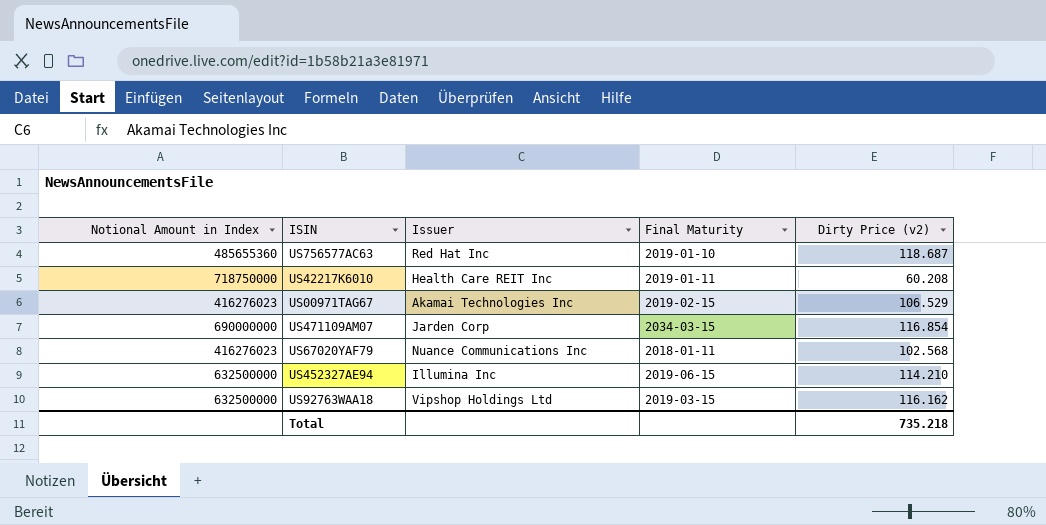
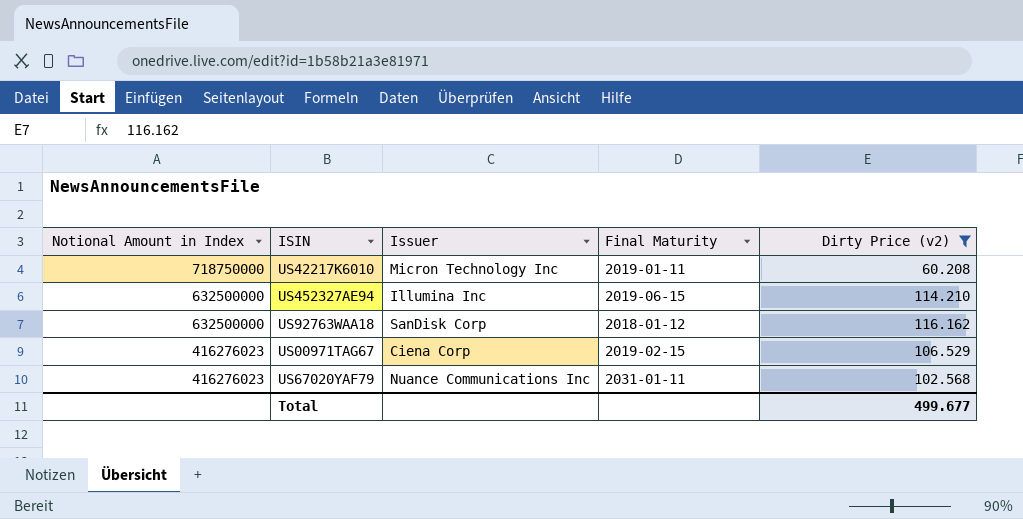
filter: none -> Dirty Price (v2) <= 116.162
row order: none -> Notional Amount in Index descending
US42217K6010 | Issuer: Health Care REIT Inc -> Micron Technology Inc
US92763WAA18 | Issuer: Vipshop Holdings Ltd -> SanDisk Corp
US92763WAA18 | Final Maturity: 2019-03-15 -> 2018-01-12
US00971TAG67 | Issuer: Akamai Technologies Inc -> Ciena Corp
US67020YAF79 | Final Maturity: 2018-01-11 -> 2031-01-11
Total | Dirty Price (v2): 735.218 -> 499.677

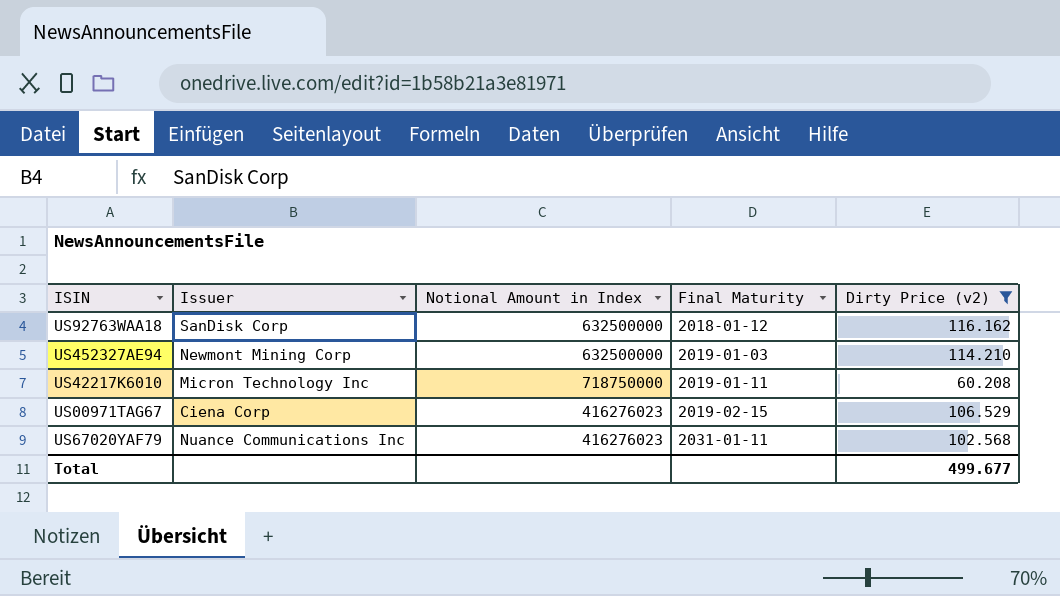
row order: Notional Amount in Index descending -> Final Maturity ascending
column Notional Amount in Index | position: 1 -> 3
US452327AE94 | Issuer: Illumina Inc -> Newmont Mining Corp
US452327AE94 | Final Maturity: 2019-06-15 -> 2019-01-03

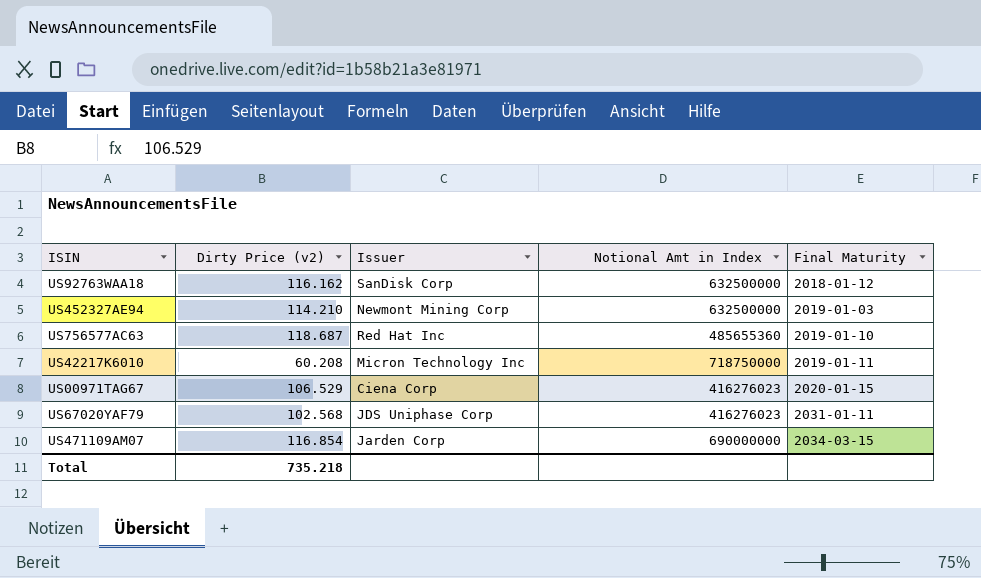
filter: Dirty Price (v2) <= 116.162 -> none
column Dirty Price (v2) | position: 5 -> 2
column name: Notional Amount in Index -> Notional Amt in Index
US00971TAG67 | Final Maturity: 2019-02-15 -> 2020-01-15
US67020YAF79 | Issuer: Nuance Communications Inc -> JDS Uniphase Corp
Total | Dirty Price (v2): 499.677 -> 735.218

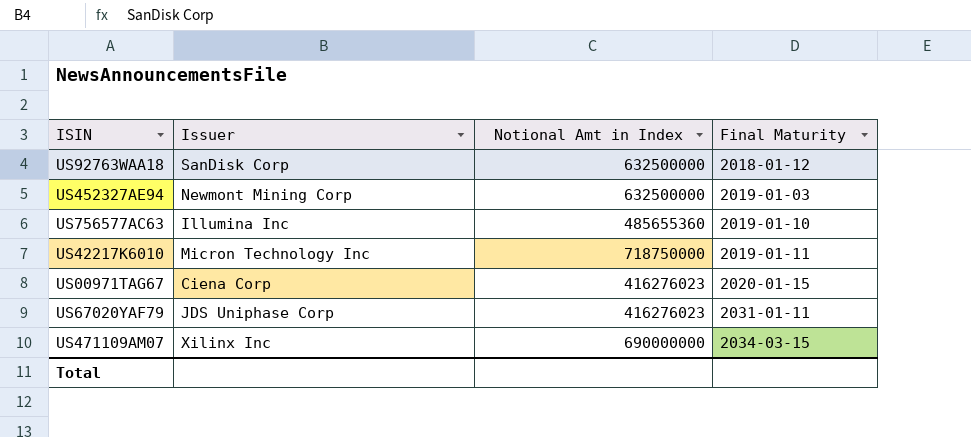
column Dirty Price (v2) | position: 2 -> none
US756577AC63 | Issuer: Red Hat Inc -> Illumina Inc
US471109AM07 | Issuer: Jarden Corp -> Xilinx Inc

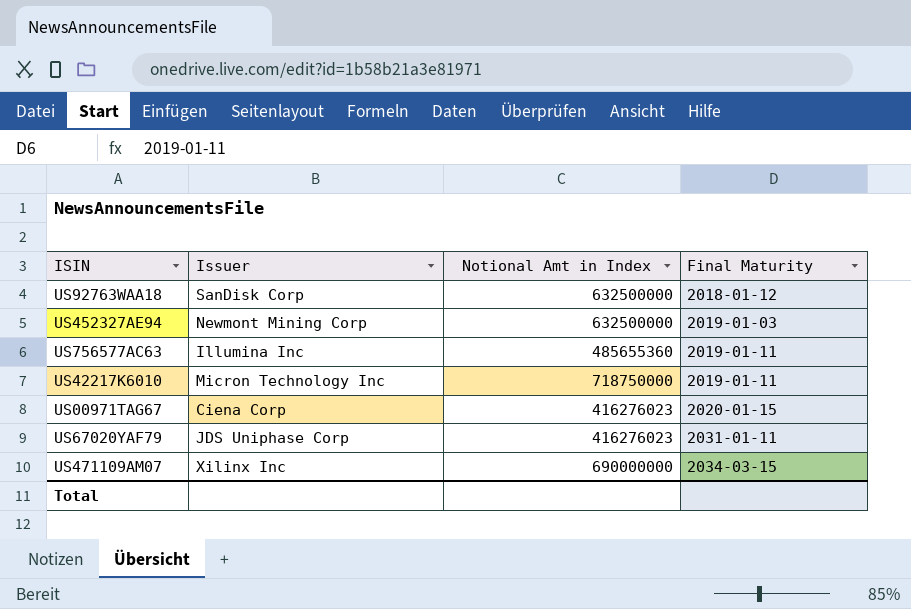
US756577AC63 | Final Maturity: 2019-01-10 -> 2019-01-11

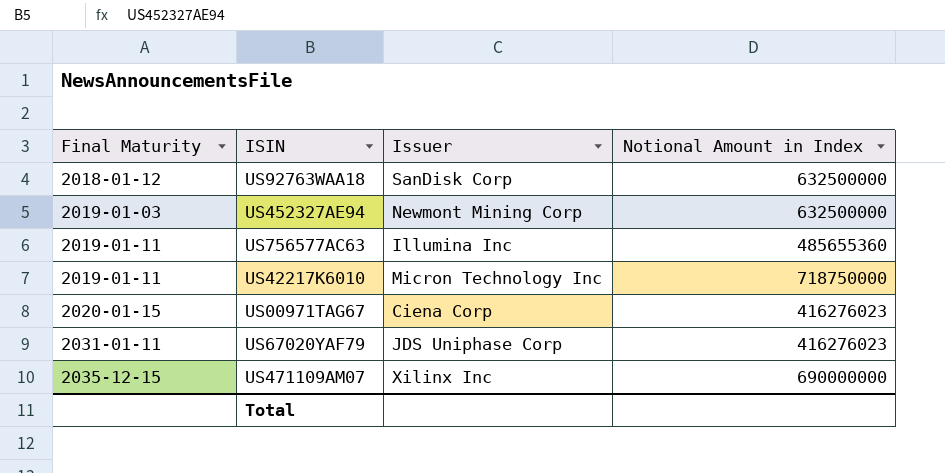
column Final Maturity | position: 4 -> 1
column name: Notional Amt in Index -> Notional Amount in Index
US471109AM07 | Final Maturity: 2034-03-15 -> 2035-12-15

